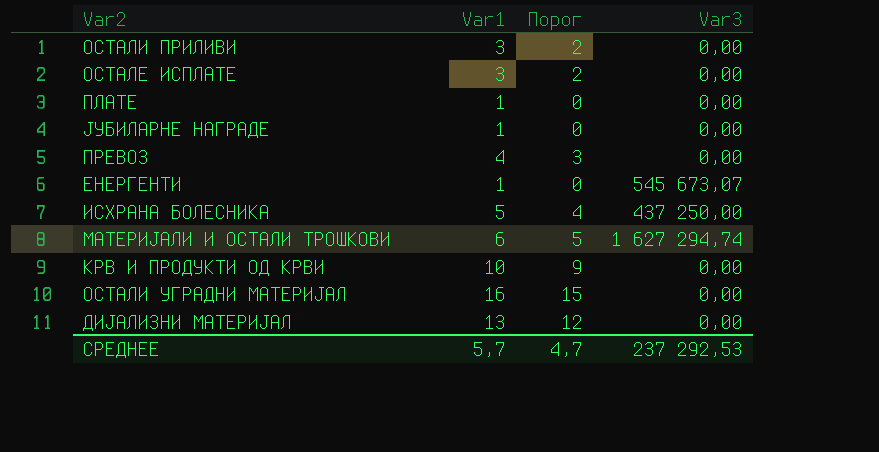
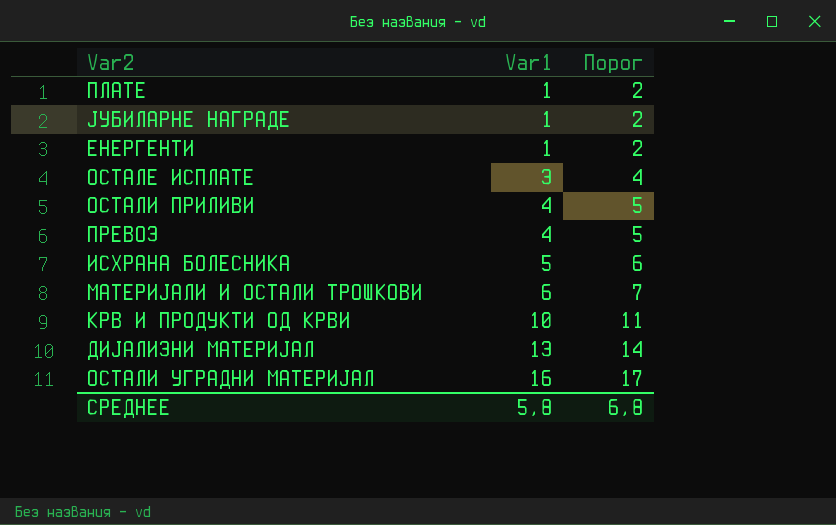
row order: none -> Var1 ascending
column Var3 | position: 4 -> none
column Порог | formula: [Var1] - 1 -> [Var1] + 1
ОСТАЛИ ПРИЛИВИ | Var1: 3 -> 4
СРЕДНЕЕ | Var1: 5,7 -> 5,8
СРЕДНЕЕ | Порог: 4,7 -> 6,8

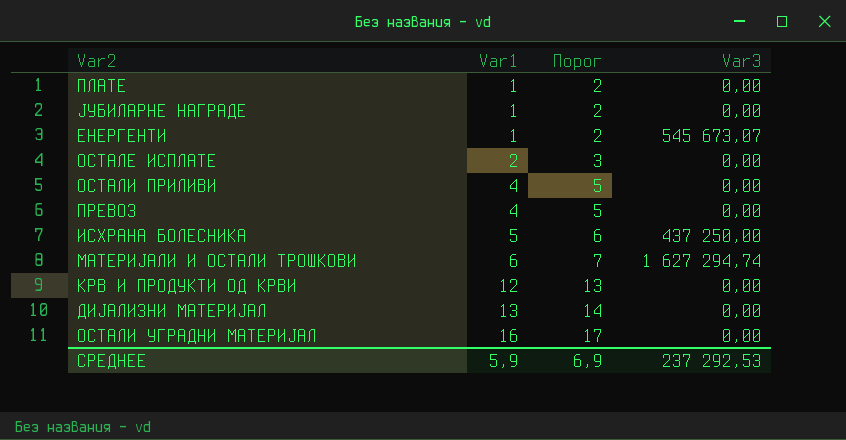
column Var3 | position: none -> 4
ОСТАЛЕ ИСПЛАТЕ | Var1: 3 -> 2
ОСТАЛЕ ИСПЛАТЕ | Порог: 4 -> 3
КРВ И ПРОДУКТИ ОД КРВИ | Var1: 10 -> 12
КРВ И ПРОДУКТИ ОД КРВИ | Порог: 11 -> 13
СРЕДНЕЕ | Var1: 5,8 -> 5,9
СРЕДНЕЕ | Порог: 6,8 -> 6,9

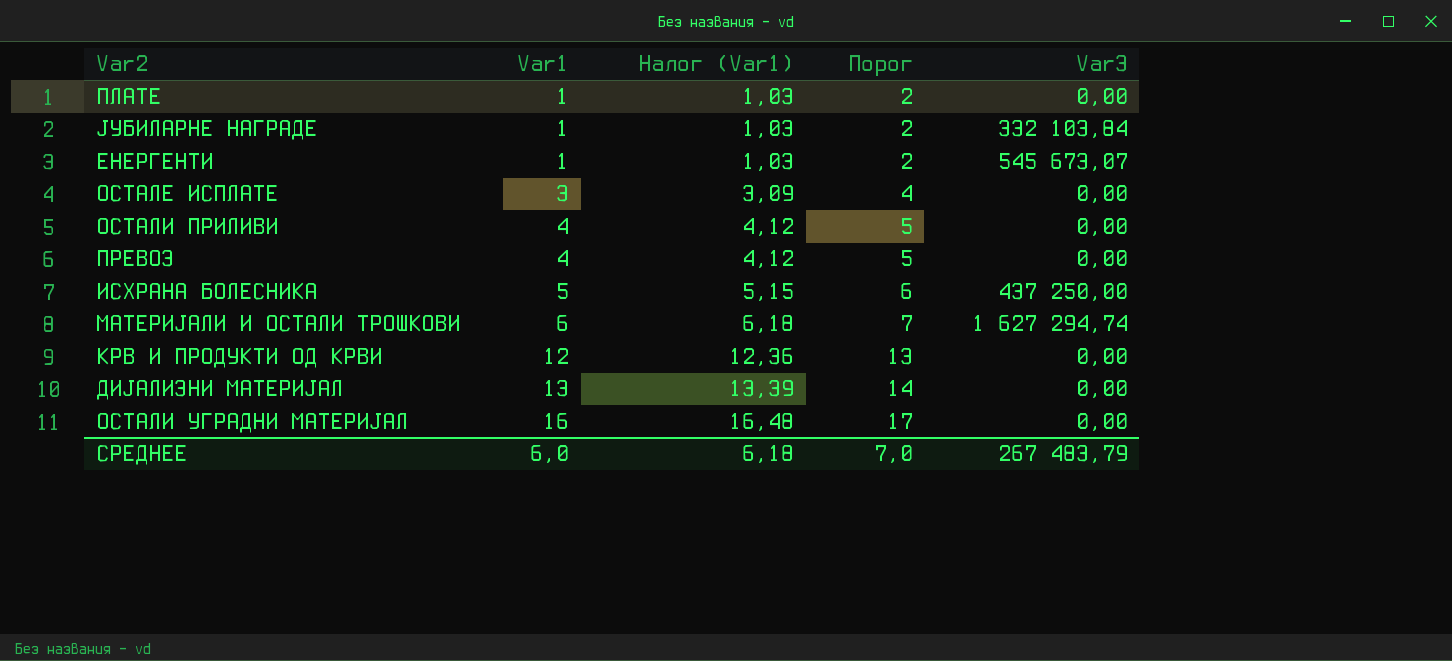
column Налог (Var1) | formula: none -> [Var1] * 1,03
ЈУБИЛАРНЕ НАГРАДЕ | Var3: 0,00 -> 332 103,84
ОСТАЛЕ ИСПЛАТЕ | Var1: 2 -> 3
ОСТАЛЕ ИСПЛАТЕ | Порог: 3 -> 4
СРЕДНЕЕ | Var1: 5,9 -> 6,0
СРЕДНЕЕ | Порог: 6,9 -> 7,0
СРЕДНЕЕ | Var3: 237 292,53 -> 267 483,79

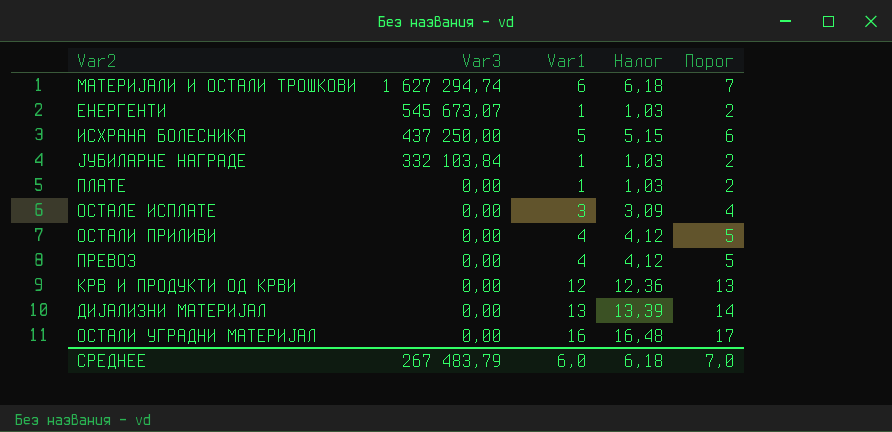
row order: Var1 ascending -> Var3 descending
column Var3 | position: 5 -> 2
column name: Налог (Var1) -> Налог

